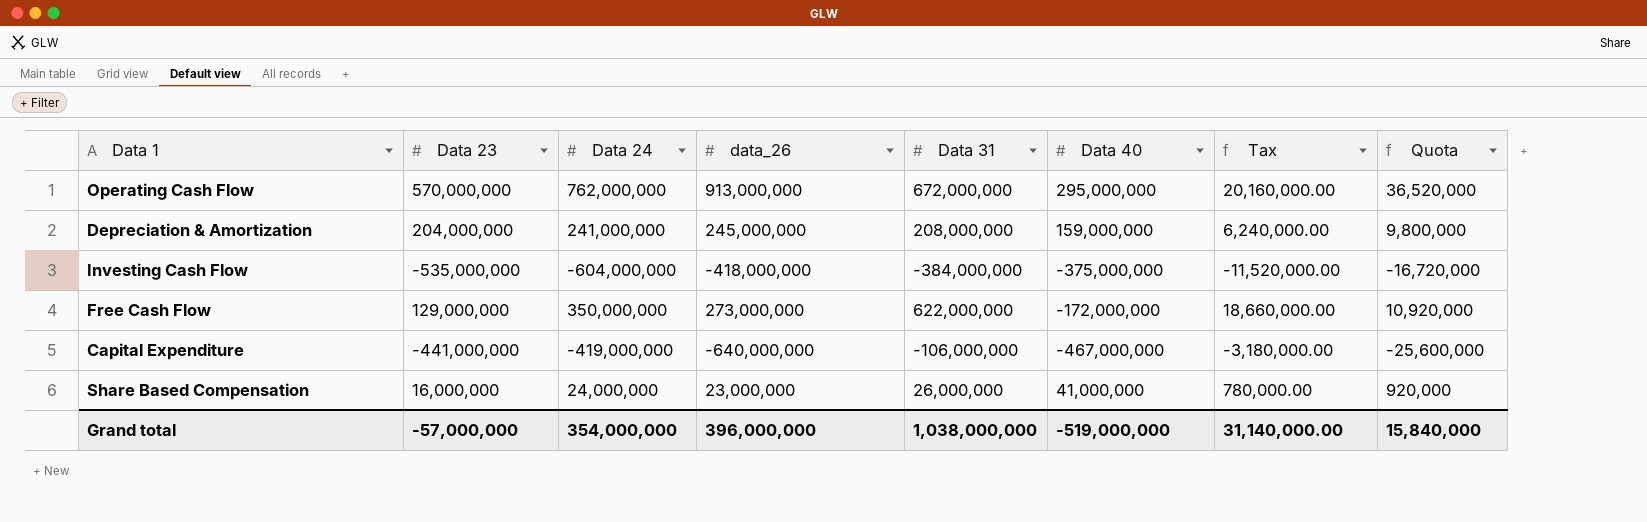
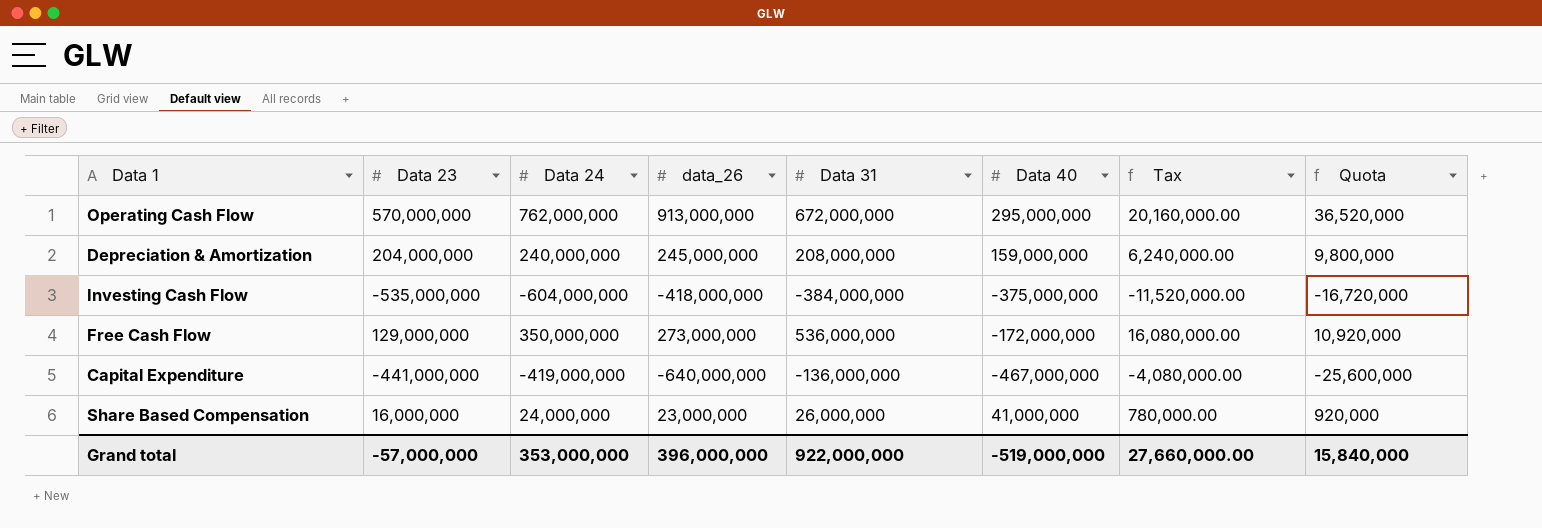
Depreciation & Amortization | Data 24: 241,000,000 -> 240,000,000
Free Cash Flow | Data 31: 622,000,000 -> 536,000,000
Free Cash Flow | Tax: 18,660,000.00 -> 16,080,000.00
Capital Expenditure | Data 31: -106,000,000 -> -136,000,000
Capital Expenditure | Tax: -3,180,000.00 -> -4,080,000.00
Grand total | Data 24: 354,000,000 -> 353,000,000
Grand total | Data 31: 1,038,000,000 -> 922,000,000
Grand total | Tax: 31,140,000.00 -> 27,660,000.00

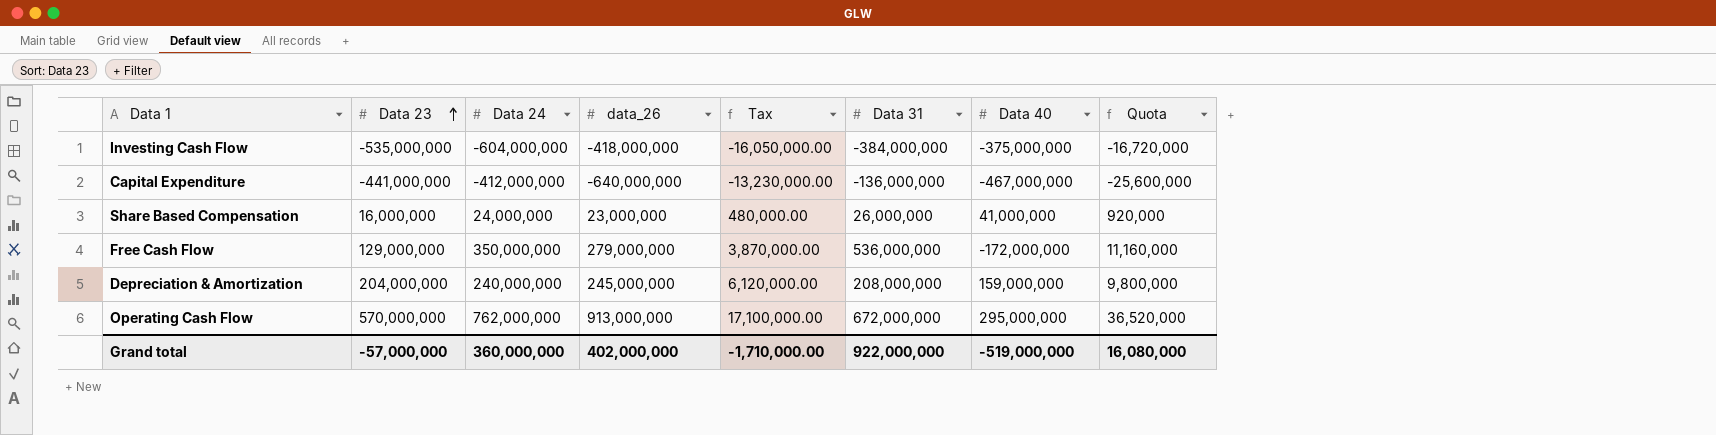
row order: none -> Data 23 ascending
column Tax | formula: [Data 31] * 0.03 -> [Data 23] * 0.03
column Tax | position: 7 -> 5
Capital Expenditure | Data 24: -419,000,000 -> -412,000,000
Free Cash Flow | data_26: 273,000,000 -> 279,000,000
Free Cash Flow | Quota: 10,920,000 -> 11,160,000
Grand total | Data 24: 353,000,000 -> 360,000,000
Grand total | data_26: 396,000,000 -> 402,000,000
Grand total | Tax: 27,660,000.00 -> -1,710,000.00
Grand total | Quota: 15,840,000 -> 16,080,000

